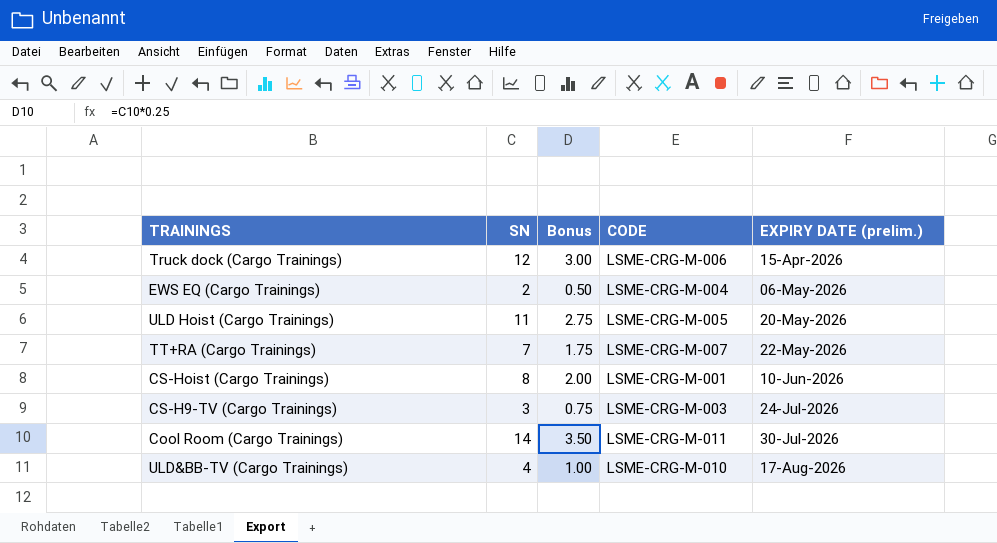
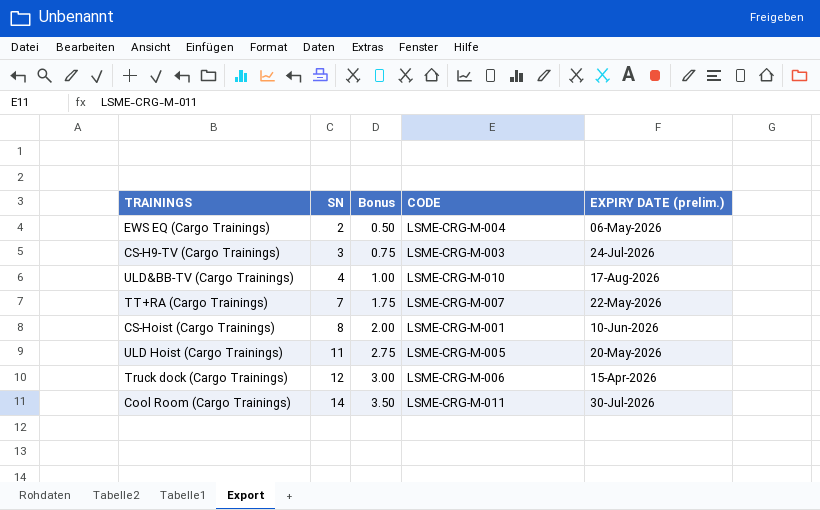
row order: EXPIRY DATE (prelim.) ascending -> SN ascending

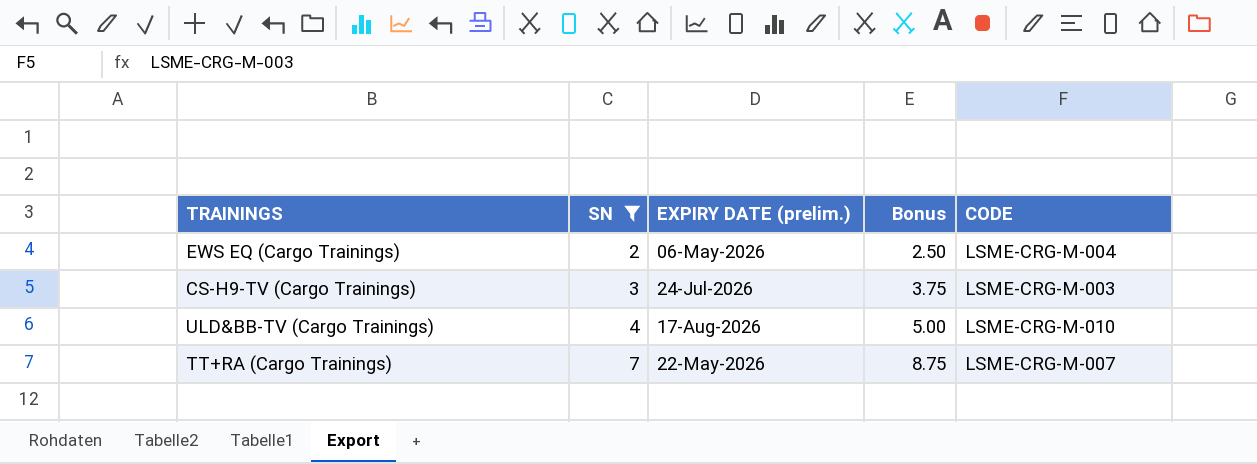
filter: none -> SN <= 7
column EXPIRY DATE (prelim.) | position: 5 -> 3
column Bonus | formula: [SN] * 0.25 -> [SN] * 1.25

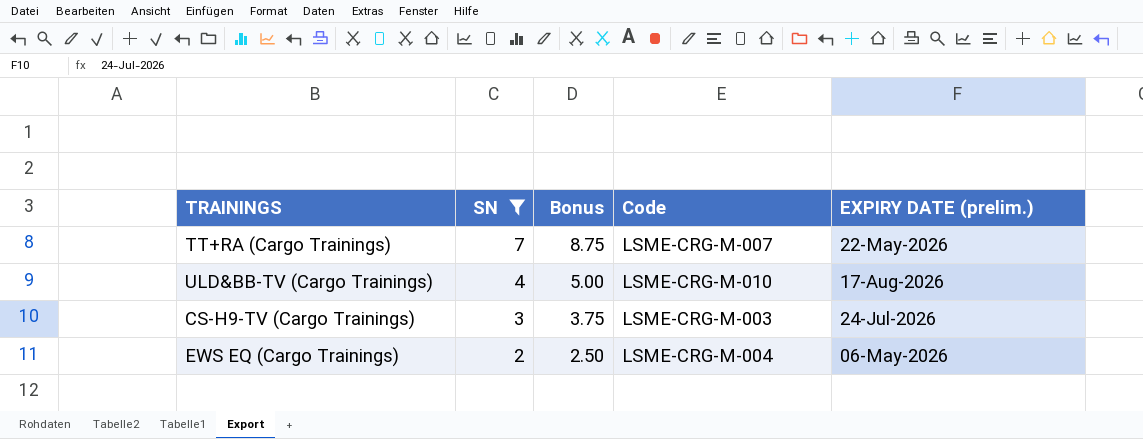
row order: SN ascending -> SN descending
column name: CODE -> Code
column EXPIRY DATE (prelim.) | position: 3 -> 5

